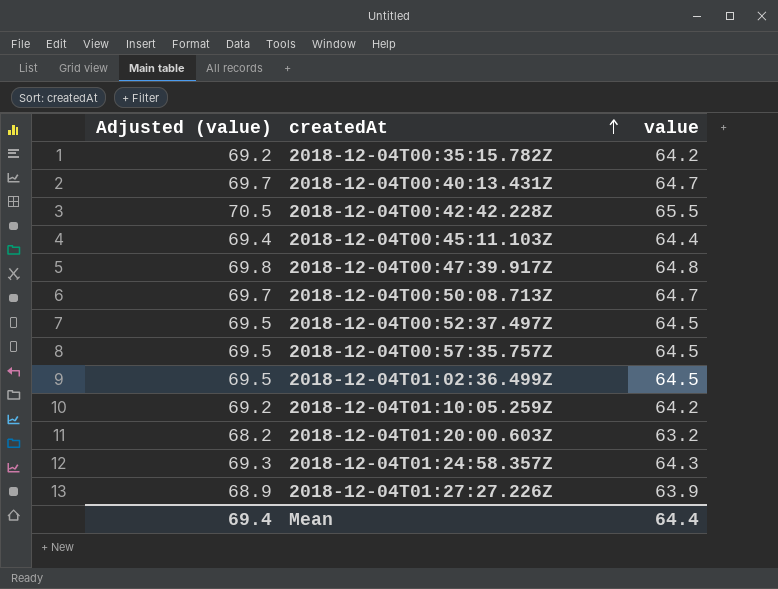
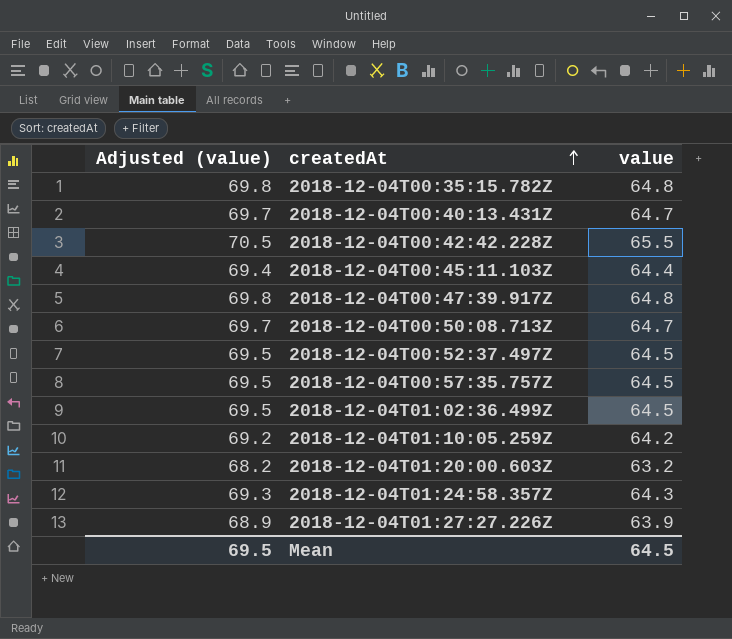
2018-12-04T00:35:15.782Z | Adjusted (value): 69.2 -> 69.8
2018-12-04T00:35:15.782Z | value: 64.2 -> 64.8
Mean | Adjusted (value): 69.4 -> 69.5
Mean | value: 64.4 -> 64.5

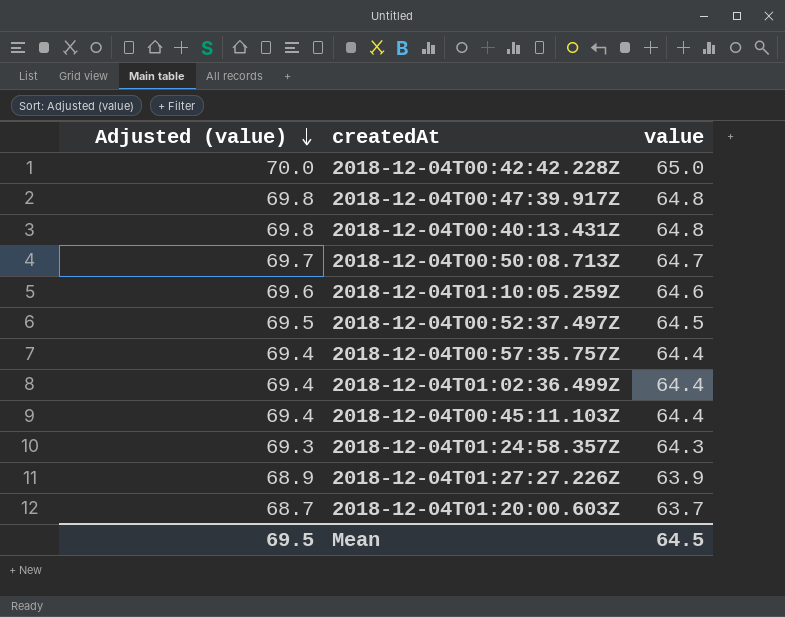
row order: createdAt ascending -> Adjusted (value) descending
row 2018-12-04T00:35:15.782Z: 69.8 | 64.8 -> none
2018-12-04T00:42:42.228Z | Adjusted (value): 70.5 -> 70.0
2018-12-04T00:42:42.228Z | value: 65.5 -> 65.0
2018-12-04T00:40:13.431Z | Adjusted (value): 69.7 -> 69.8
2018-12-04T00:40:13.431Z | value: 64.7 -> 64.8
2018-12-04T01:10:05.259Z | Adjusted (value): 69.2 -> 69.6
2018-12-04T01:10:05.259Z | value: 64.2 -> 64.6
2018-12-04T00:57:35.757Z | Adjusted (value): 69.5 -> 69.4
2018-12-04T00:57:35.757Z | value: 64.5 -> 64.4
2018-12-04T01:02:36.499Z | Adjusted (value): 69.5 -> 69.4
2018-12-04T01:02:36.499Z | value: 64.5 -> 64.4
2018-12-04T01:20:00.603Z | Adjusted (value): 68.2 -> 68.7
2018-12-04T01:20:00.603Z | value: 63.2 -> 63.7

